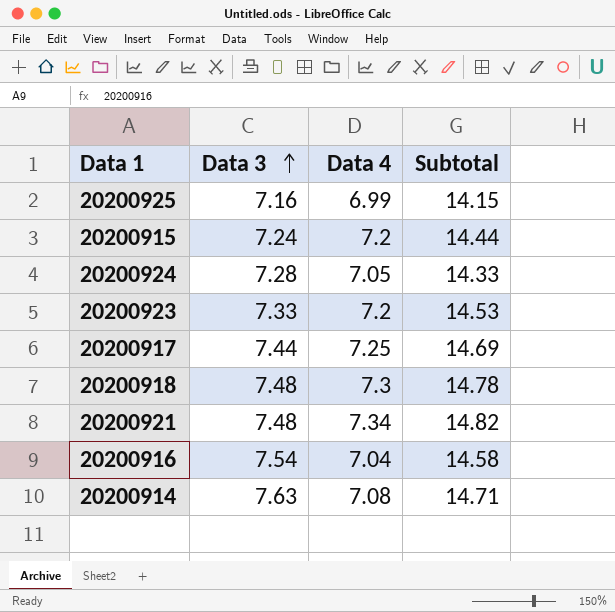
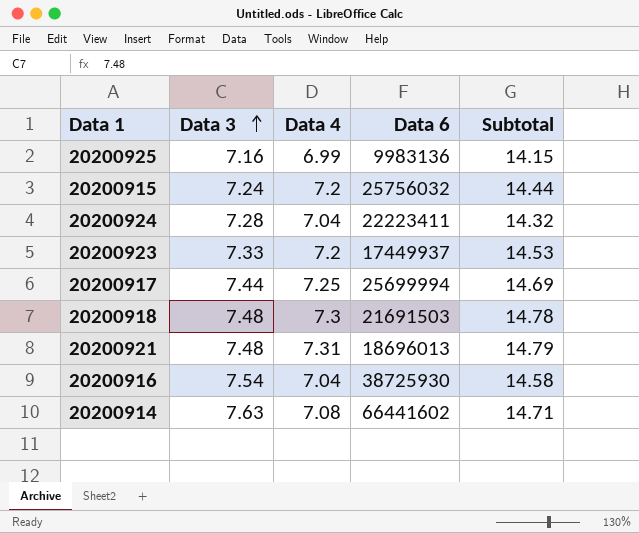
column Data 6 | position: none -> 4
20200924 | Data 4: 7.05 -> 7.04
20200924 | Subtotal: 14.33 -> 14.32
20200921 | Data 4: 7.34 -> 7.31
20200921 | Subtotal: 14.82 -> 14.79

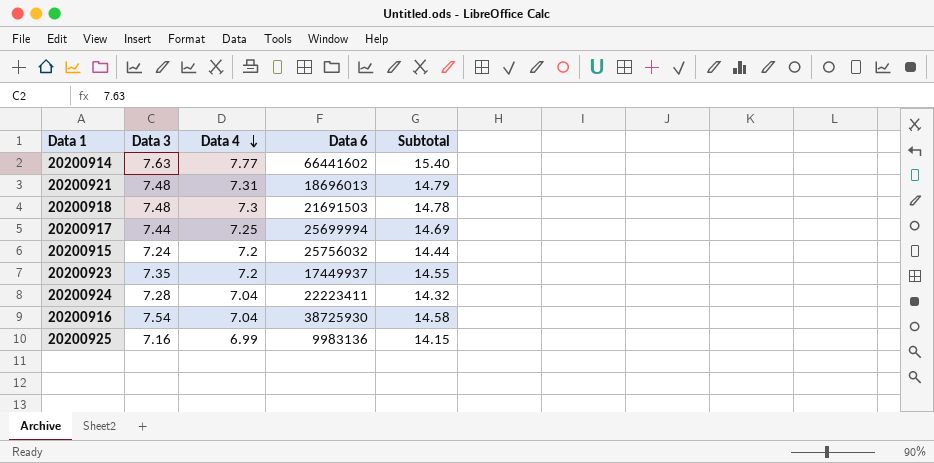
row order: Data 3 ascending -> Data 4 descending
20200914 | Data 4: 7.08 -> 7.77
20200914 | Subtotal: 14.71 -> 15.40
20200923 | Data 3: 7.33 -> 7.35
20200923 | Subtotal: 14.53 -> 14.55

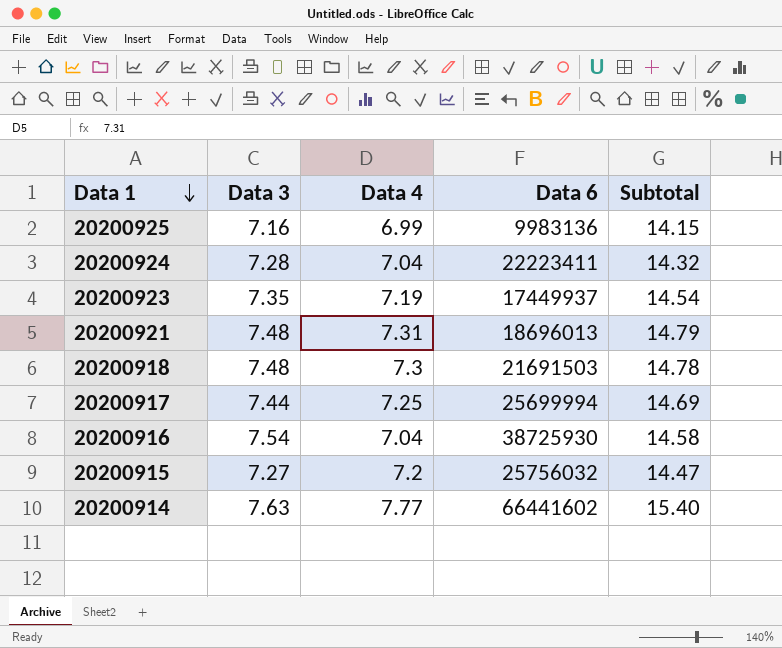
row order: Data 4 descending -> Data 1 descending
20200923 | Data 4: 7.2 -> 7.19
20200923 | Subtotal: 14.55 -> 14.54
20200915 | Data 3: 7.24 -> 7.27
20200915 | Subtotal: 14.44 -> 14.47

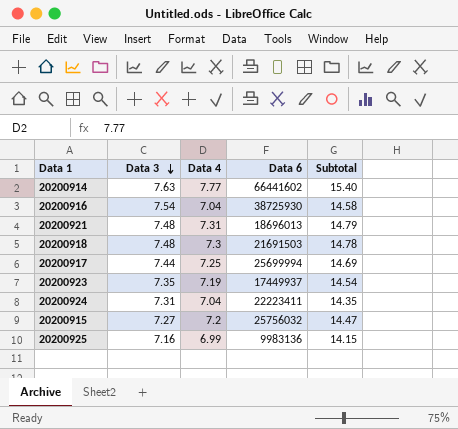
row order: Data 1 descending -> Data 3 descending
20200924 | Data 3: 7.28 -> 7.31
20200924 | Subtotal: 14.32 -> 14.35

